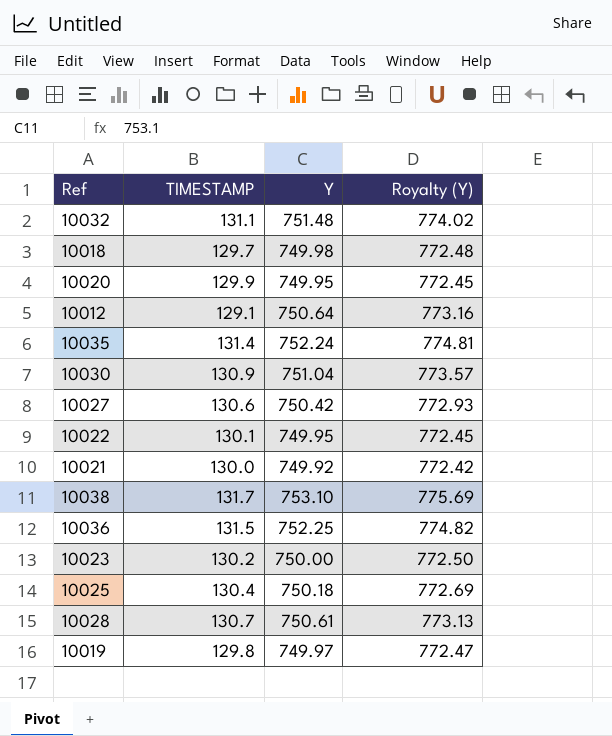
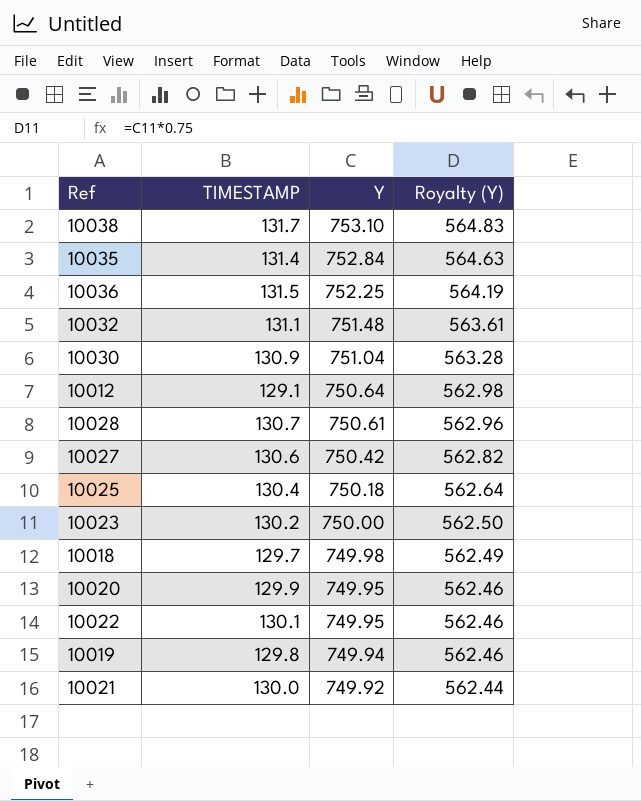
row order: none -> Y descending
column Royalty (Y) | formula: [Y] * 1.03 -> [Y] * 0.75
10035 | Y: 752.24 -> 752.84
10019 | Y: 749.97 -> 749.94

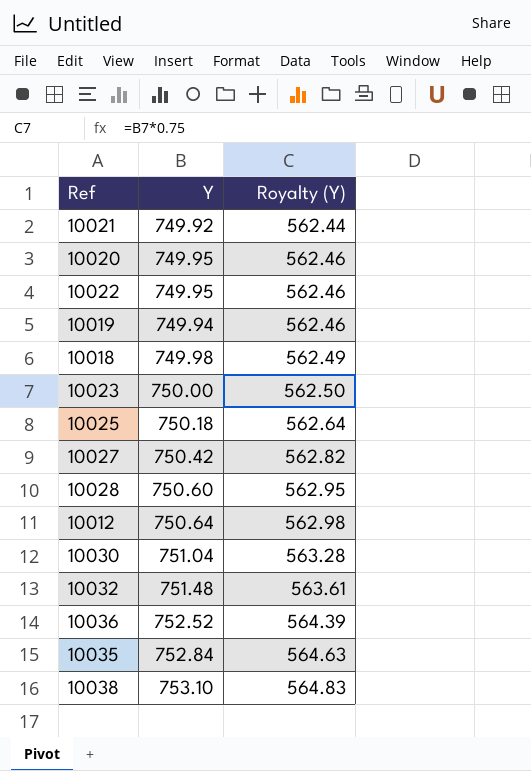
row order: Y descending -> Royalty (Y) ascending
column TIMESTAMP | position: 2 -> none
10028 | Y: 750.61 -> 750.60
10028 | Royalty (Y): 562.96 -> 562.95
10036 | Y: 752.25 -> 752.52
10036 | Royalty (Y): 564.19 -> 564.39

